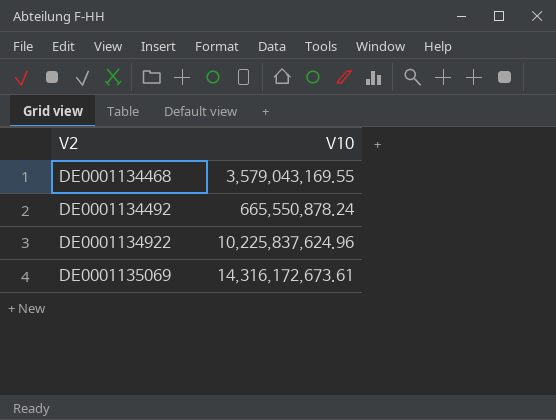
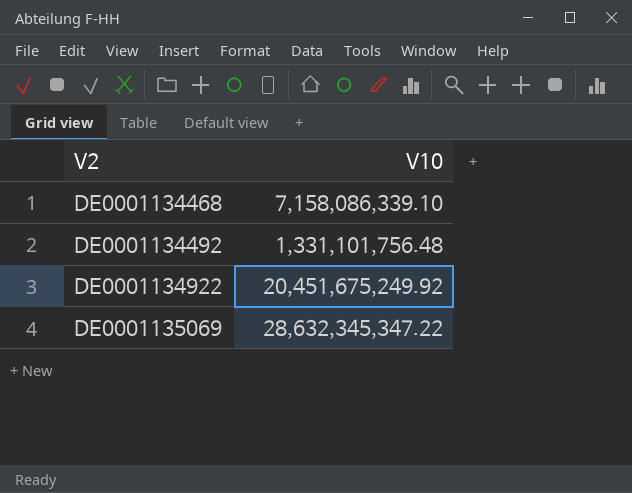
DE0001134468 | V10: 3,579,043,169.55 -> 7,158,086,339.10
DE0001134492 | V10: 665,550,878.24 -> 1,331,101,756.48
DE0001134922 | V10: 10,225,837,624.96 -> 20,451,675,249.92
DE0001135069 | V10: 14,316,172,673.61 -> 28,632,345,347.22

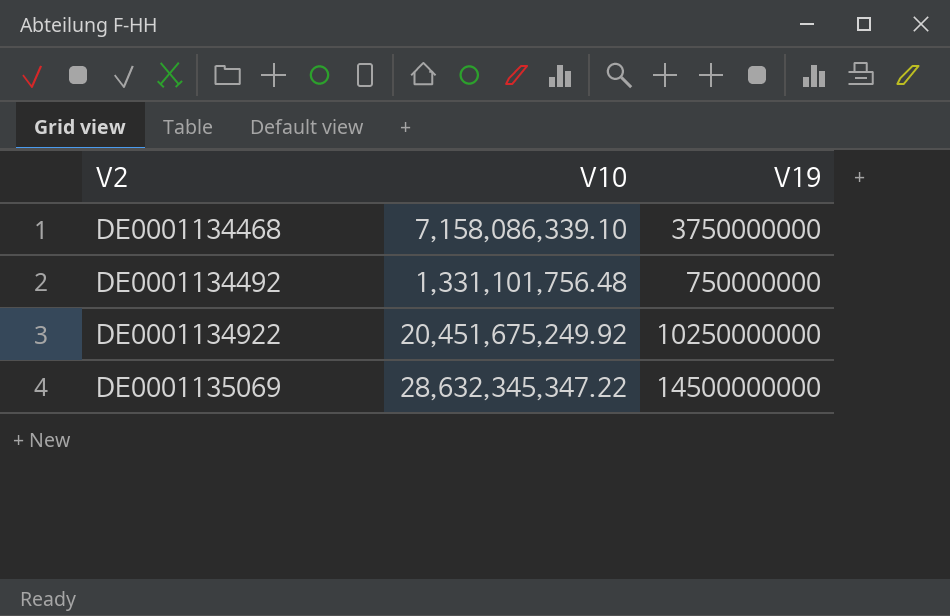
column V19 | position: none -> 3

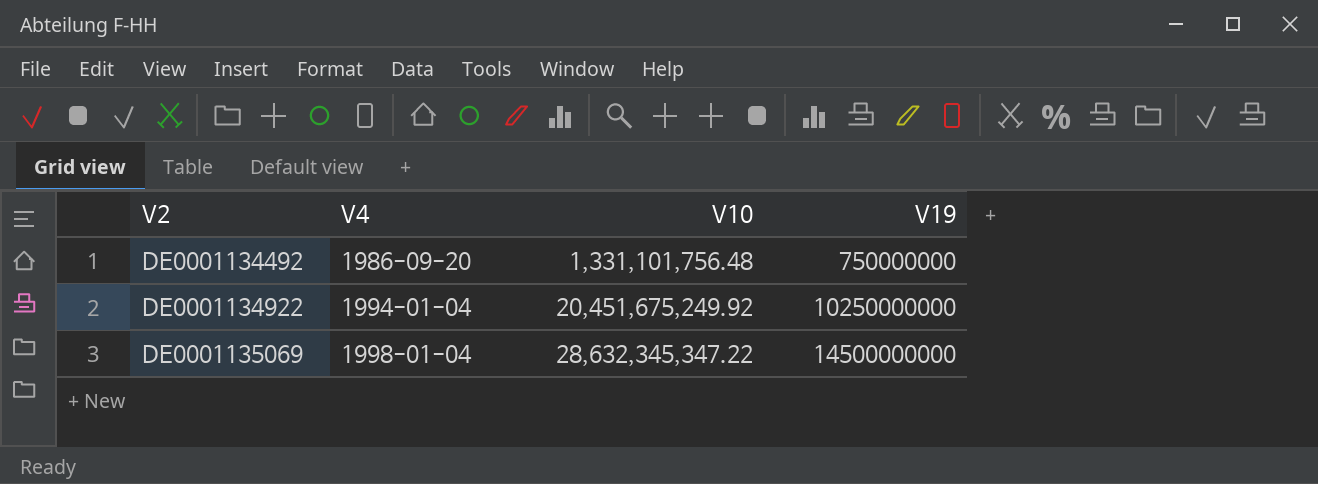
column V4 | position: none -> 2
row DE0001134468: 7,158,086,339.10 | 3750000000 -> none

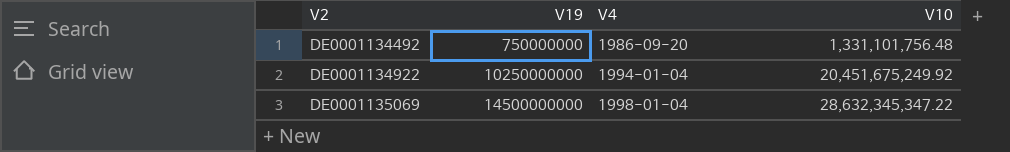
column V19 | position: 4 -> 2

